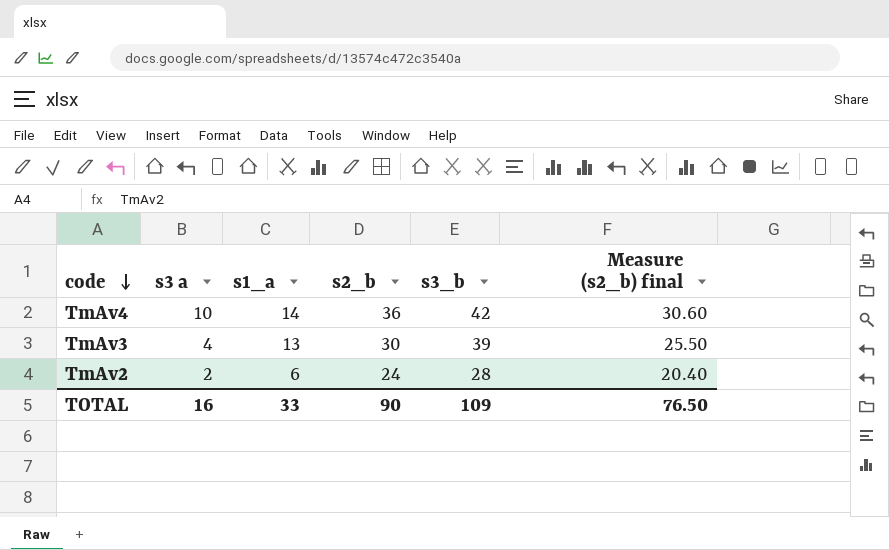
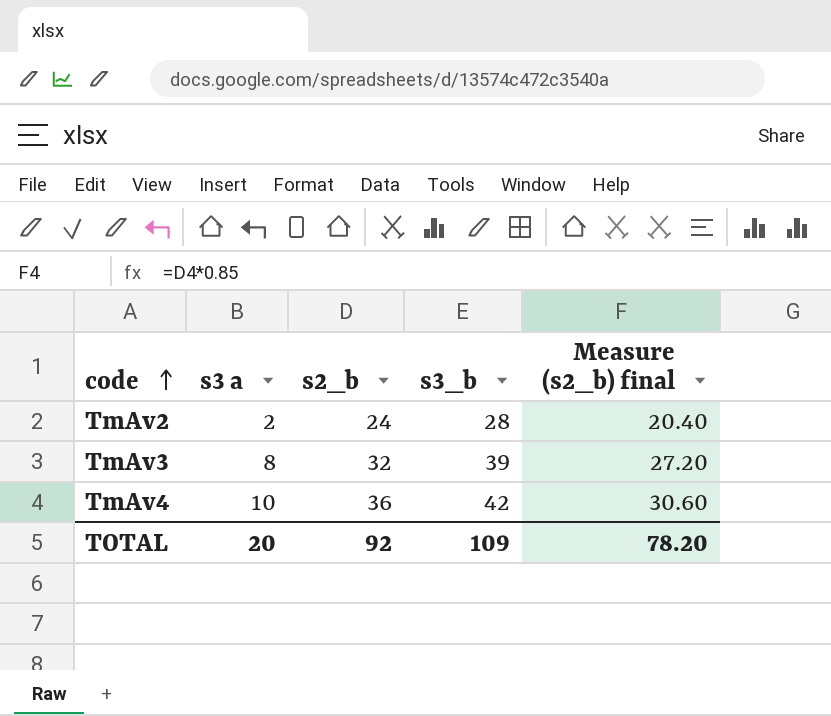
row order: code descending -> code ascending
column s1_a | position: 3 -> none
TmAv3 | s3 a: 4 -> 8
TmAv3 | s2_b: 30 -> 32
TmAv3 | Measure (s2_b) final: 25.50 -> 27.20
TOTAL | s3 a: 16 -> 20
TOTAL | s2_b: 90 -> 92
TOTAL | Measure (s2_b) final: 76.50 -> 78.20

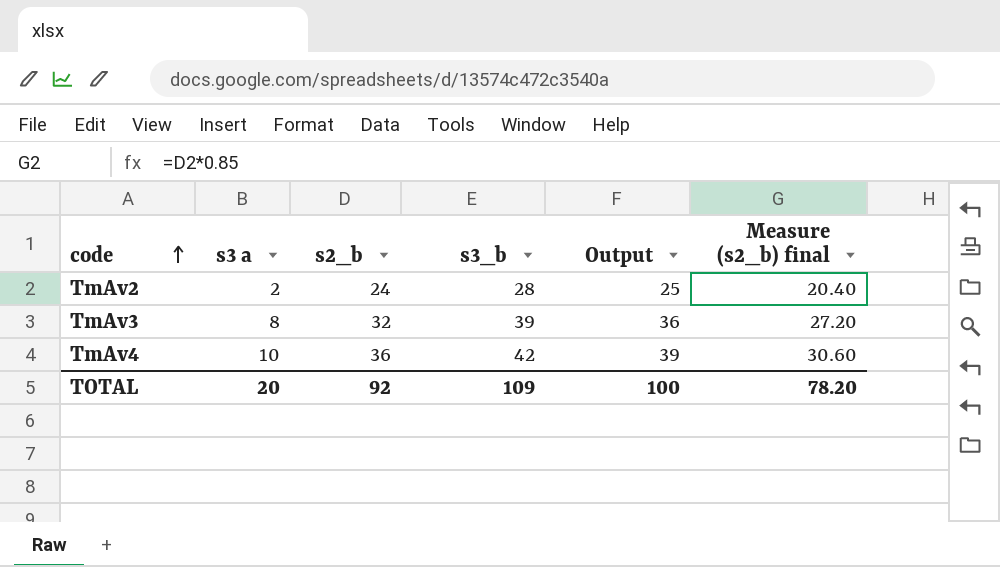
column Output | formula: none -> [s3_b] - 3

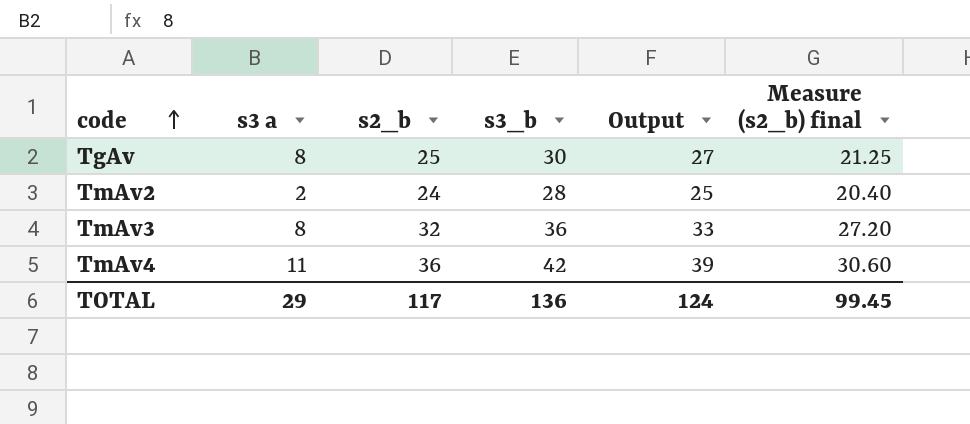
row TgAv: none -> 8 | 25 | 30 | 27 | 21.25
TmAv3 | s3_b: 39 -> 36
TmAv3 | Output: 36 -> 33
TmAv4 | s3 a: 10 -> 11
TOTAL | s3 a: 20 -> 29
TOTAL | s2_b: 92 -> 117
TOTAL | s3_b: 109 -> 136
TOTAL | Output: 100 -> 124
TOTAL | Measure (s2_b) final: 78.20 -> 99.45

